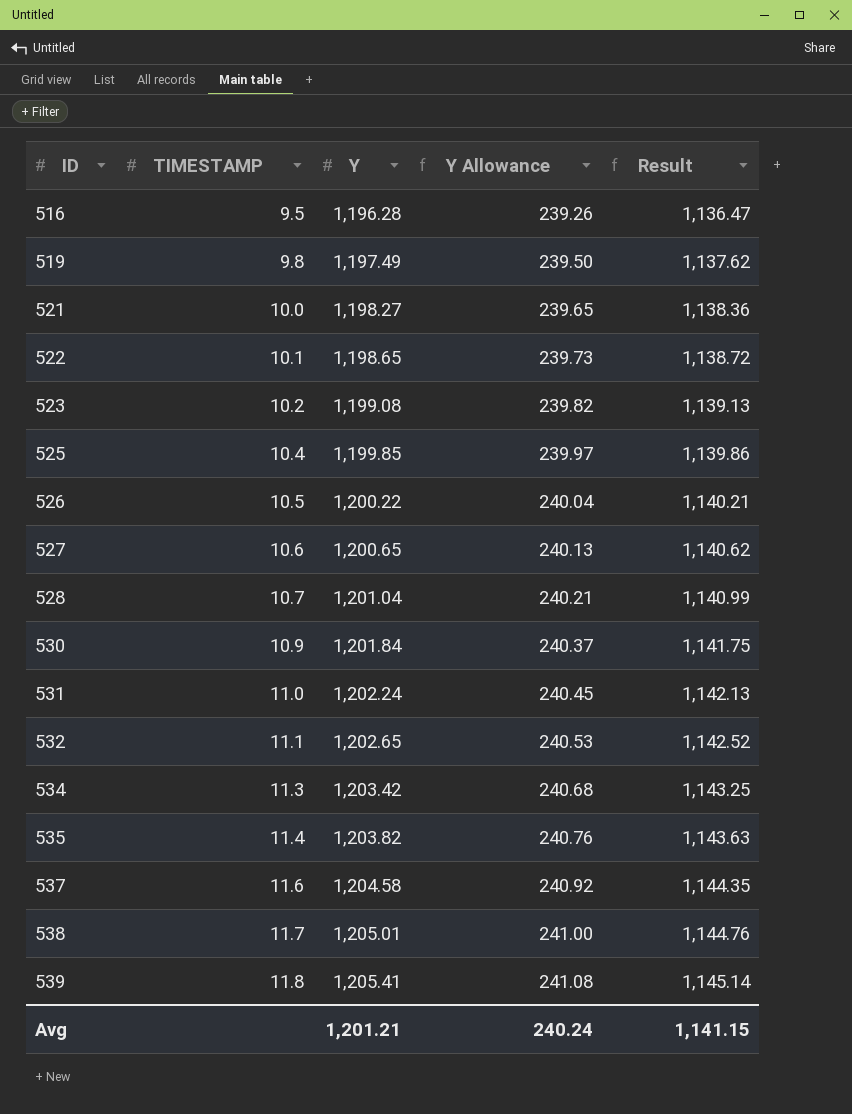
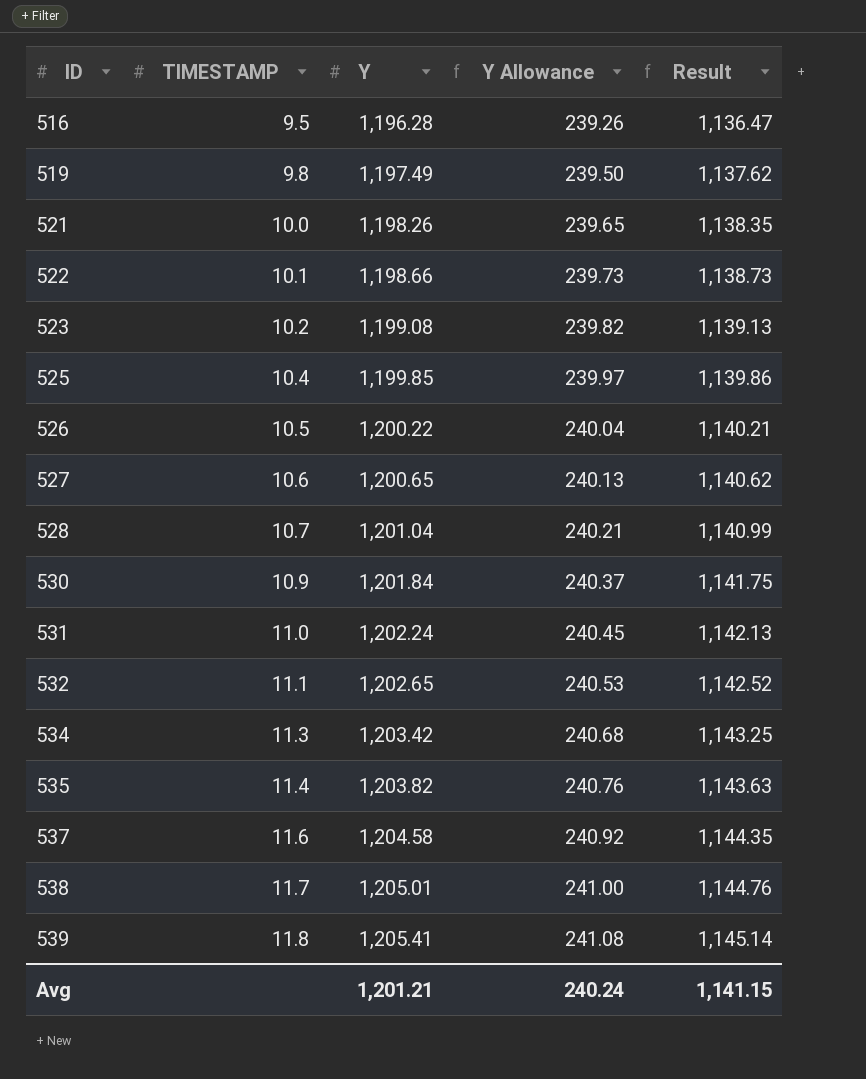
521 | Y: 1,198.27 -> 1,198.26
521 | Result: 1,138.36 -> 1,138.35
522 | Y: 1,198.65 -> 1,198.66
522 | Result: 1,138.72 -> 1,138.73

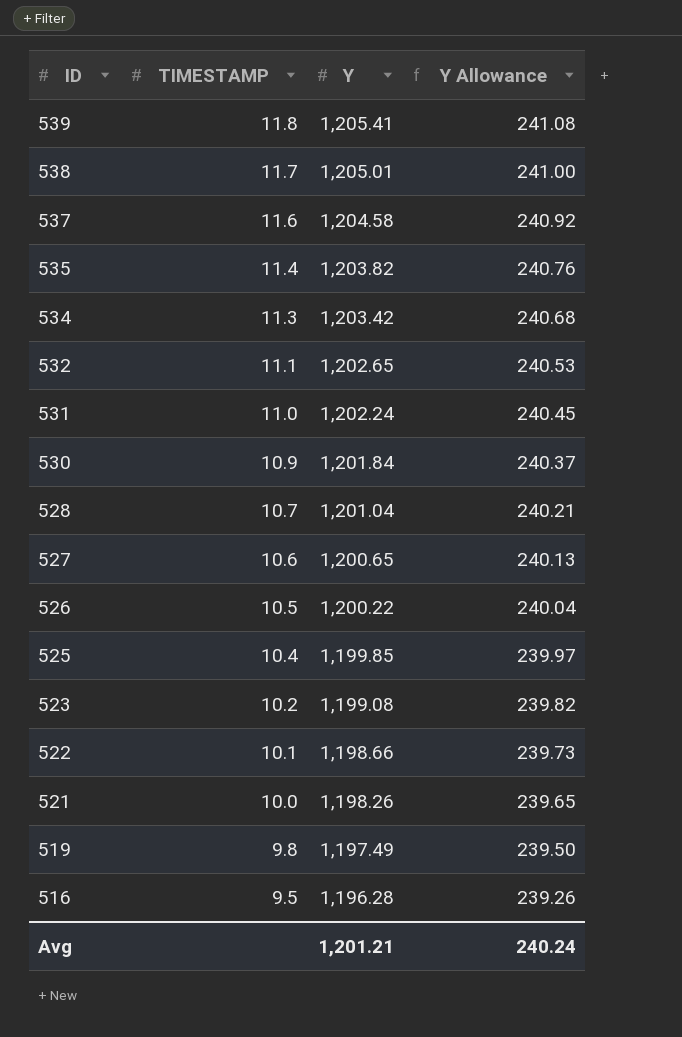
row order: ID ascending -> ID descending
column Result | formula: [Y] * 0.95 -> none

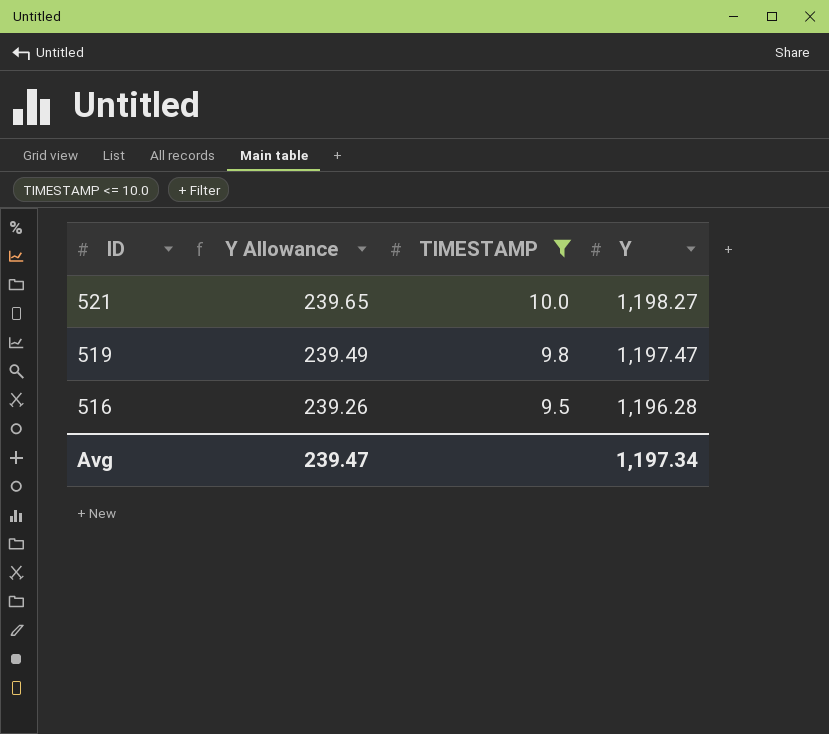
filter: none -> TIMESTAMP <= 10.0
column Y Allowance | position: 4 -> 2
521 | Y: 1,198.26 -> 1,198.27
519 | Y Allowance: 239.50 -> 239.49
519 | Y: 1,197.49 -> 1,197.47
Avg | Y Allowance: 240.24 -> 239.47
Avg | Y: 1,201.21 -> 1,197.34

